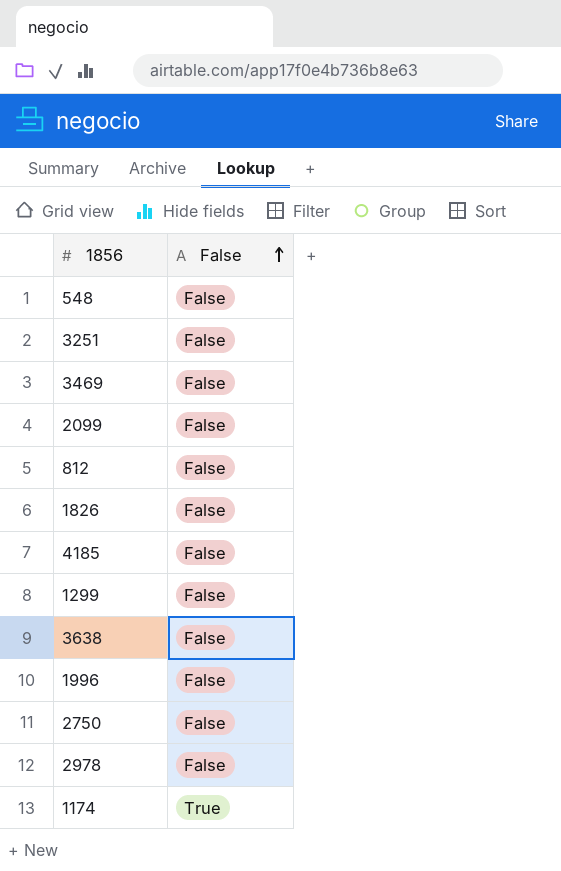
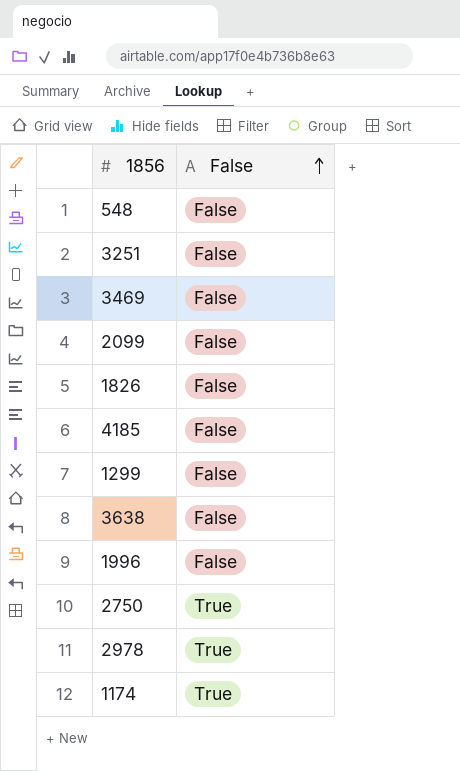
row 812: False -> none
2750 | False: False -> True
2978 | False: False -> True

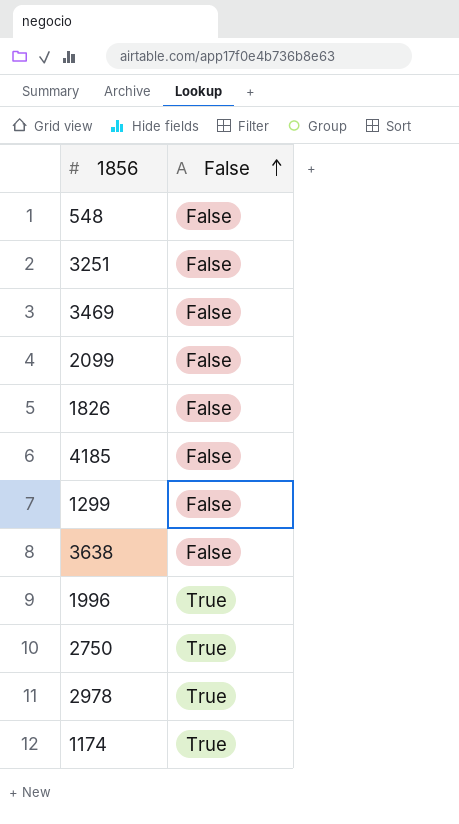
1996 | False: False -> True

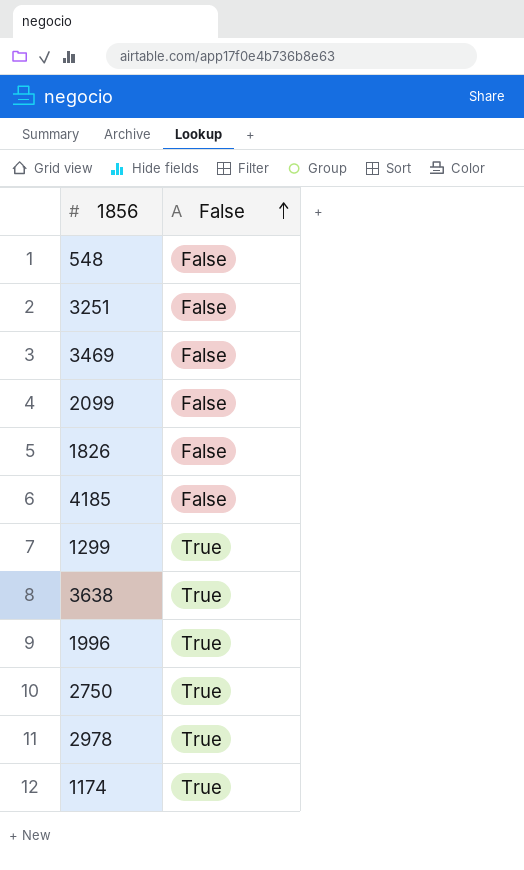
1299 | False: False -> True
3638 | False: False -> True

